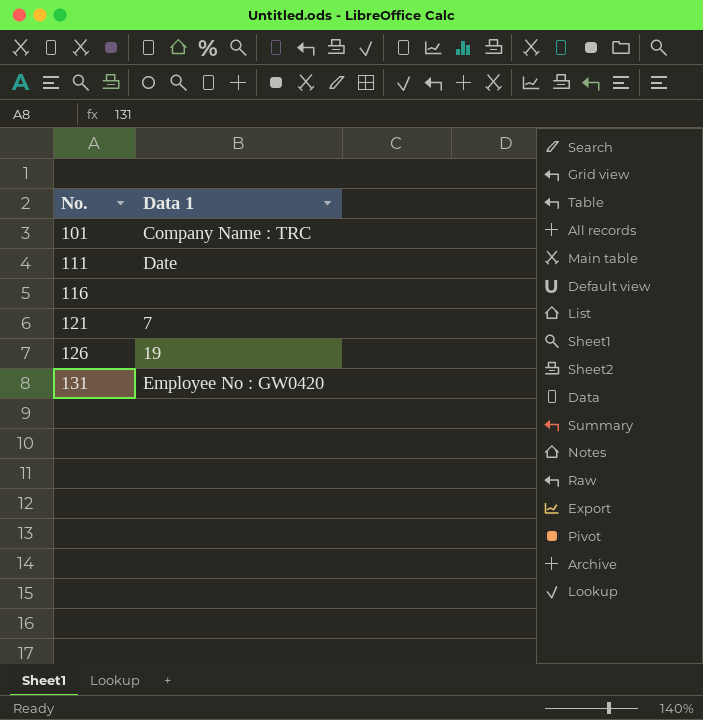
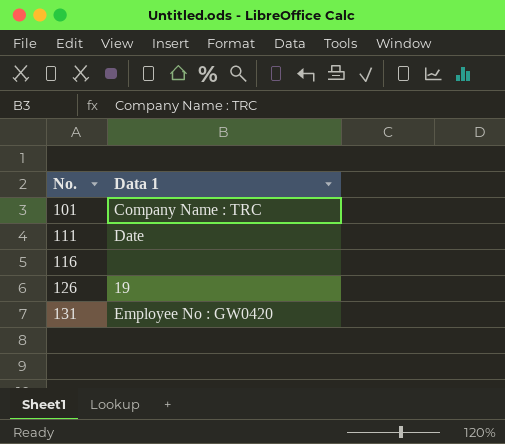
row 121: 7 -> none

